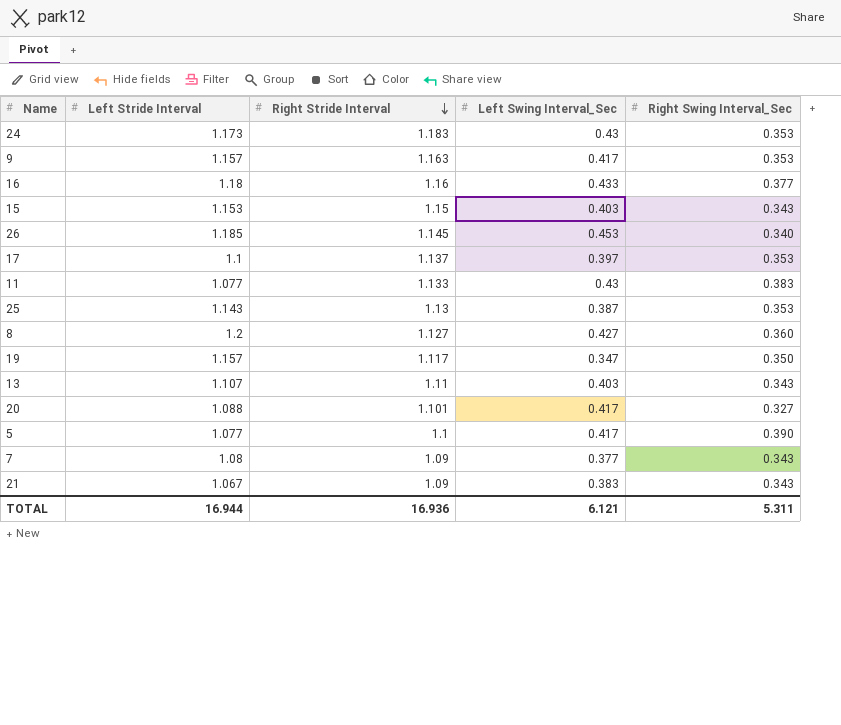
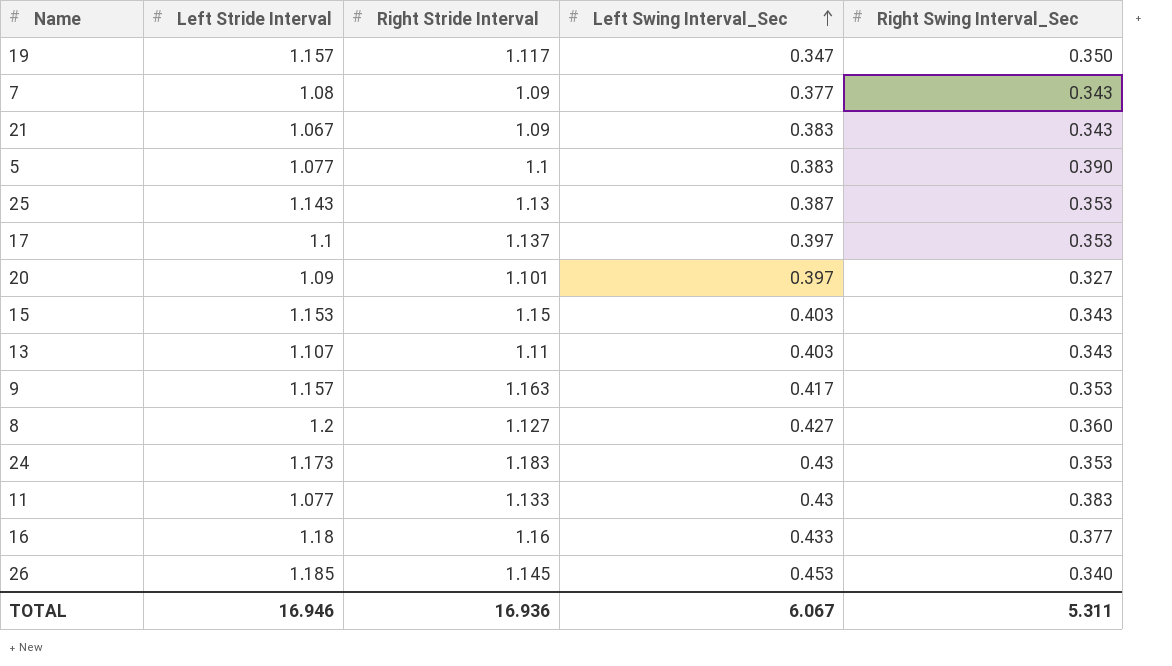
row order: Right Stride Interval descending -> Left Swing Interval_Sec ascending
5 | Left Swing Interval_Sec: 0.417 -> 0.383
20 | Left Stride Interval: 1.088 -> 1.09
20 | Left Swing Interval_Sec: 0.417 -> 0.397
TOTAL | Left Stride Interval: 16.944 -> 16.946
TOTAL | Left Swing Interval_Sec: 6.121 -> 6.067

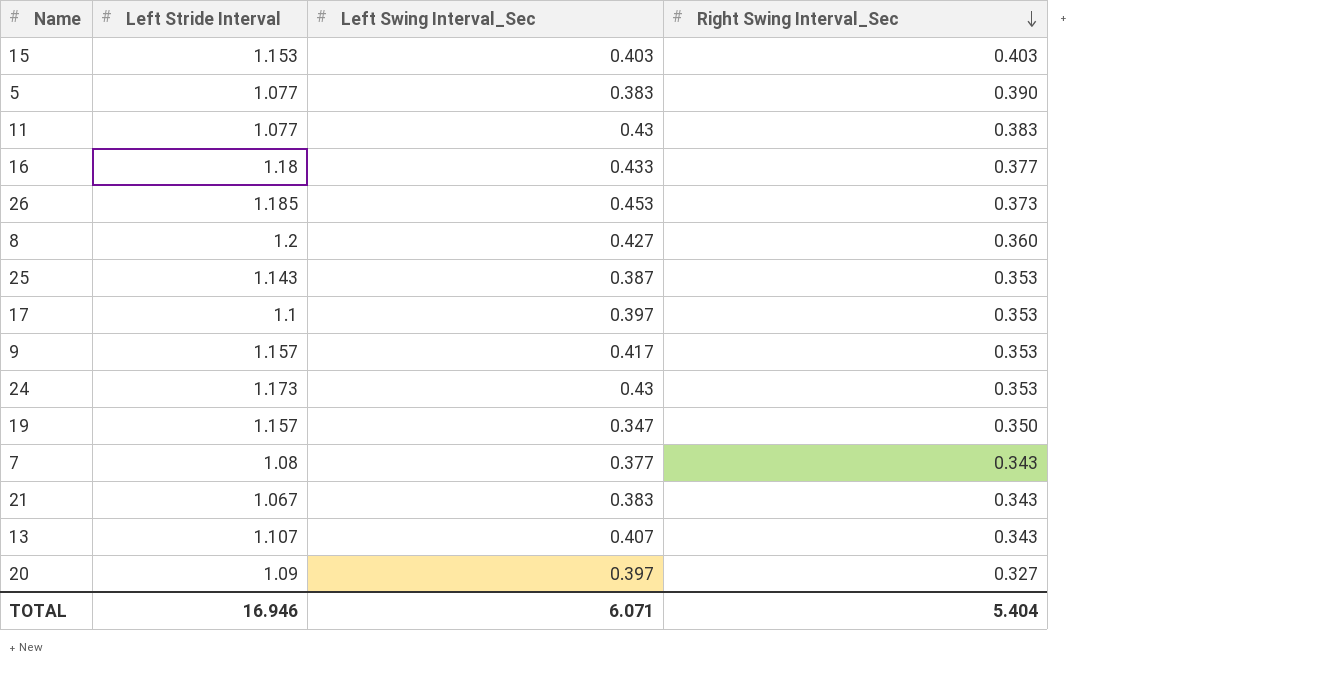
row order: Left Swing Interval_Sec ascending -> Right Swing Interval_Sec descending
column Right Stride Interval | position: 3 -> none
15 | Right Swing Interval_Sec: 0.343 -> 0.403
26 | Right Swing Interval_Sec: 0.340 -> 0.373
13 | Left Swing Interval_Sec: 0.403 -> 0.407
TOTAL | Left Swing Interval_Sec: 6.067 -> 6.071
TOTAL | Right Swing Interval_Sec: 5.311 -> 5.404

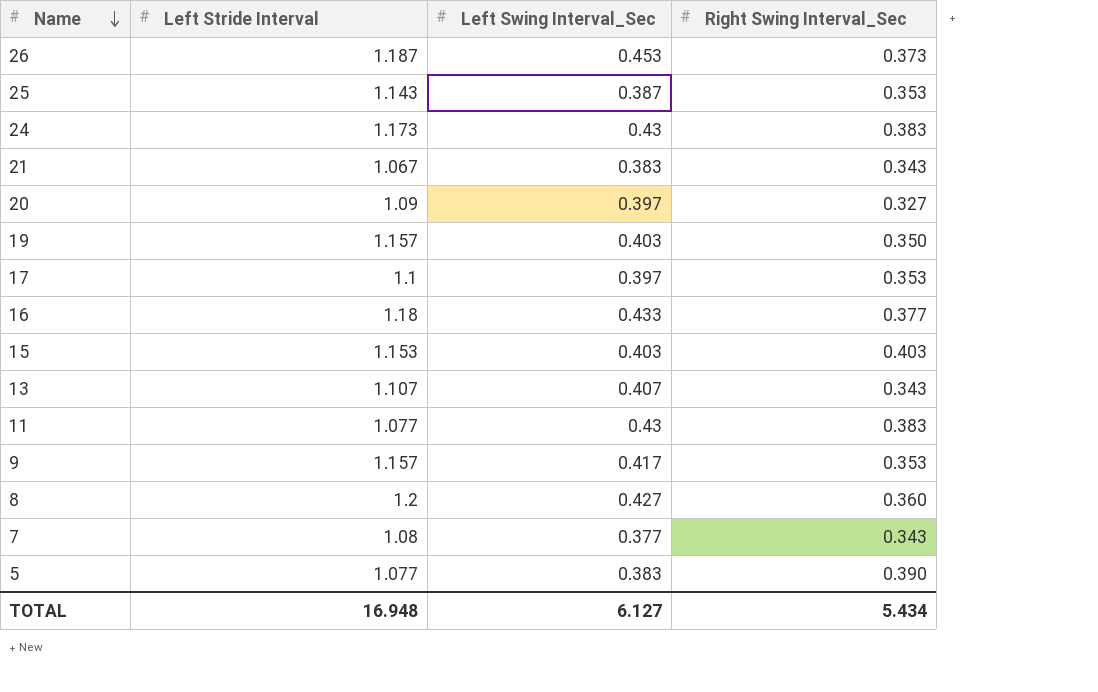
row order: Right Swing Interval_Sec descending -> Name descending
26 | Left Stride Interval: 1.185 -> 1.187
24 | Right Swing Interval_Sec: 0.353 -> 0.383
19 | Left Swing Interval_Sec: 0.347 -> 0.403
TOTAL | Left Stride Interval: 16.946 -> 16.948
TOTAL | Left Swing Interval_Sec: 6.071 -> 6.127
TOTAL | Right Swing Interval_Sec: 5.404 -> 5.434

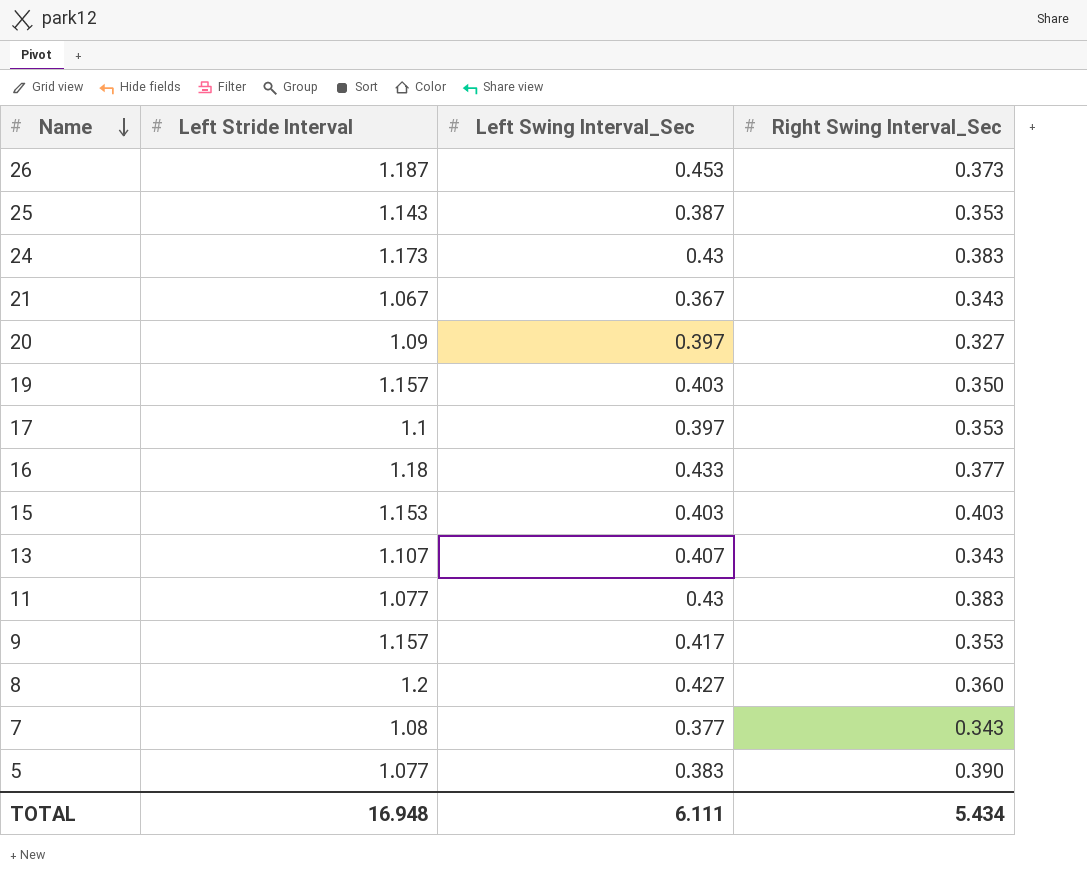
21 | Left Swing Interval_Sec: 0.383 -> 0.367
TOTAL | Left Swing Interval_Sec: 6.127 -> 6.111

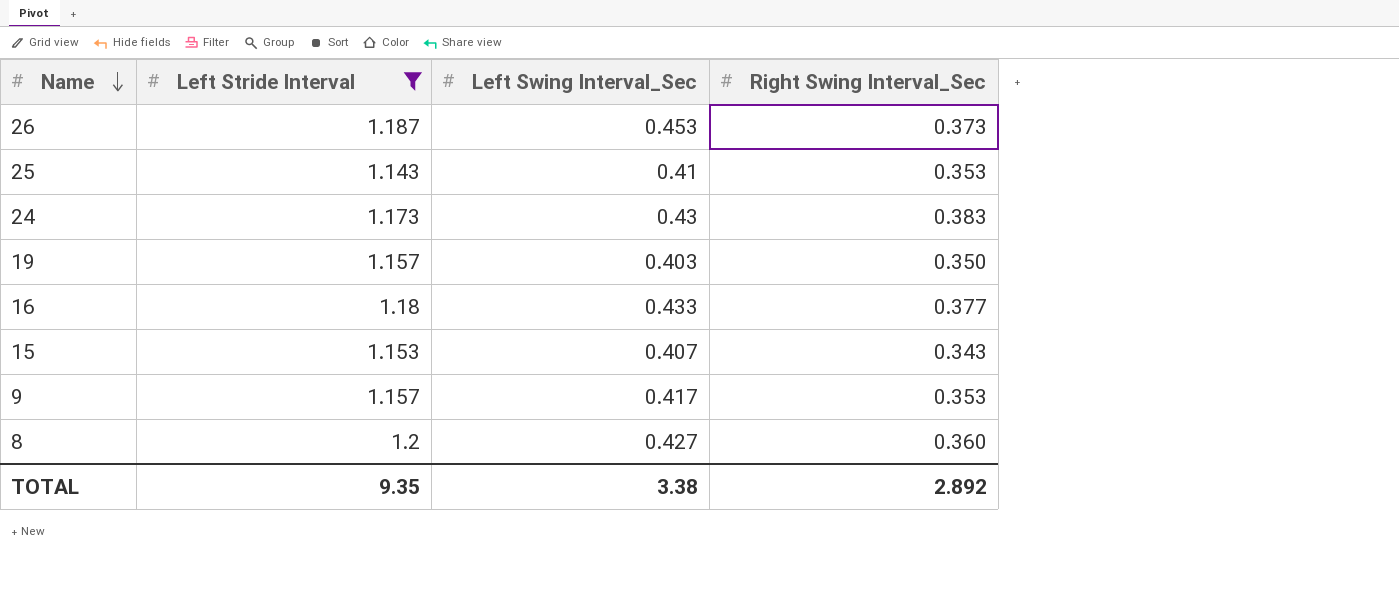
filter: none -> Left Stride Interval >= 1.143
25 | Left Swing Interval_Sec: 0.387 -> 0.41
15 | Left Swing Interval_Sec: 0.403 -> 0.407
15 | Right Swing Interval_Sec: 0.403 -> 0.343
TOTAL | Left Stride Interval: 16.948 -> 9.35
TOTAL | Left Swing Interval_Sec: 6.111 -> 3.38
TOTAL | Right Swing Interval_Sec: 5.434 -> 2.892

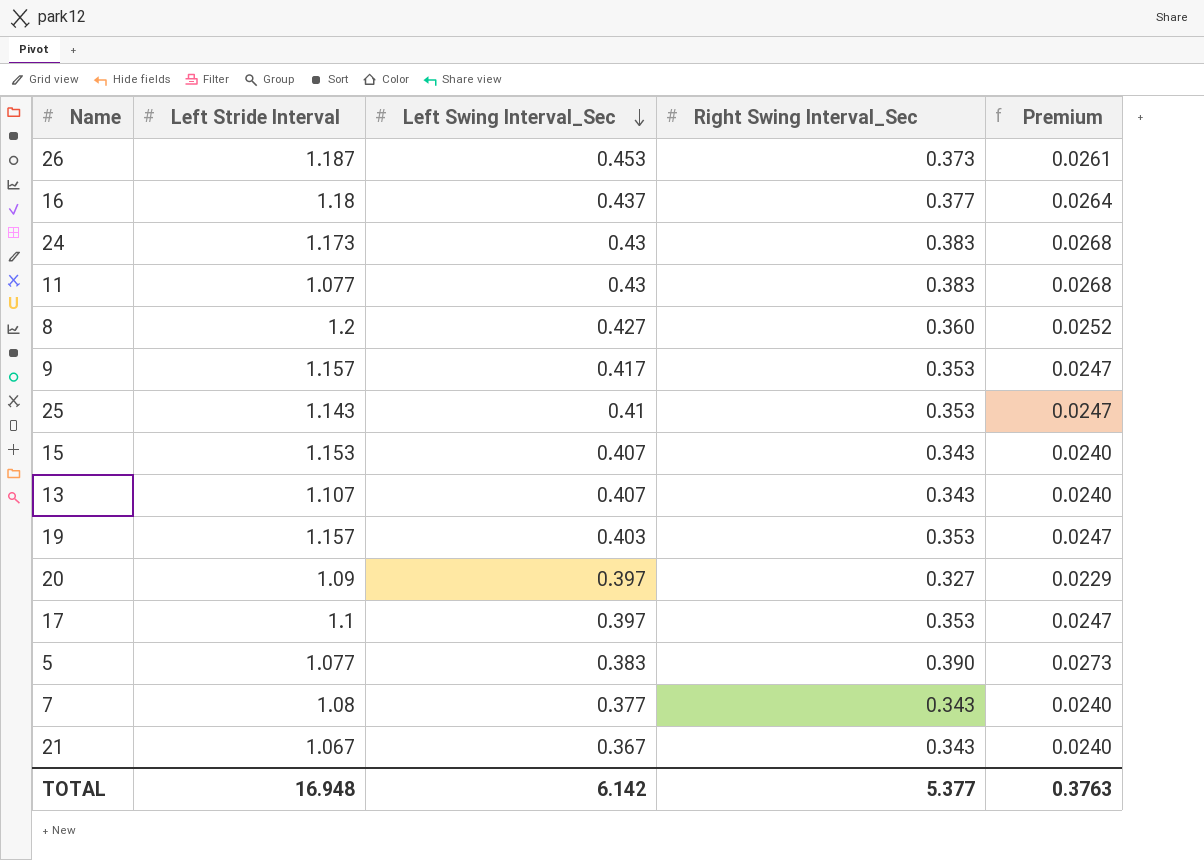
filter: Left Stride Interval >= 1.143 -> none
row order: Name descending -> Left Swing Interval_Sec descending
column Premium | formula: none -> [Right Swing Interval_Sec] * 0.07
16 | Left Swing Interval_Sec: 0.433 -> 0.437
19 | Right Swing Interval_Sec: 0.350 -> 0.353
TOTAL | Left Stride Interval: 9.35 -> 16.948
TOTAL | Left Swing Interval_Sec: 3.38 -> 6.142
TOTAL | Right Swing Interval_Sec: 2.892 -> 5.377

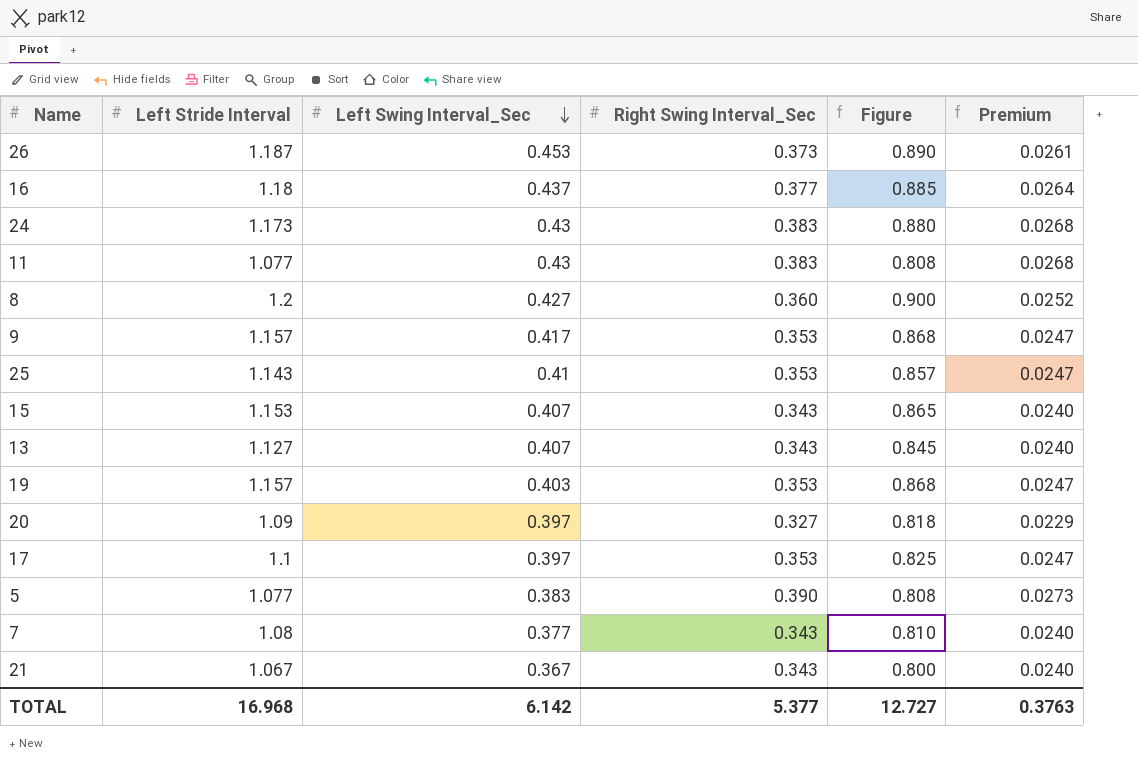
column Figure | formula: none -> [Left Stride Interval] * 0.75
13 | Left Stride Interval: 1.107 -> 1.127
TOTAL | Left Stride Interval: 16.948 -> 16.968

